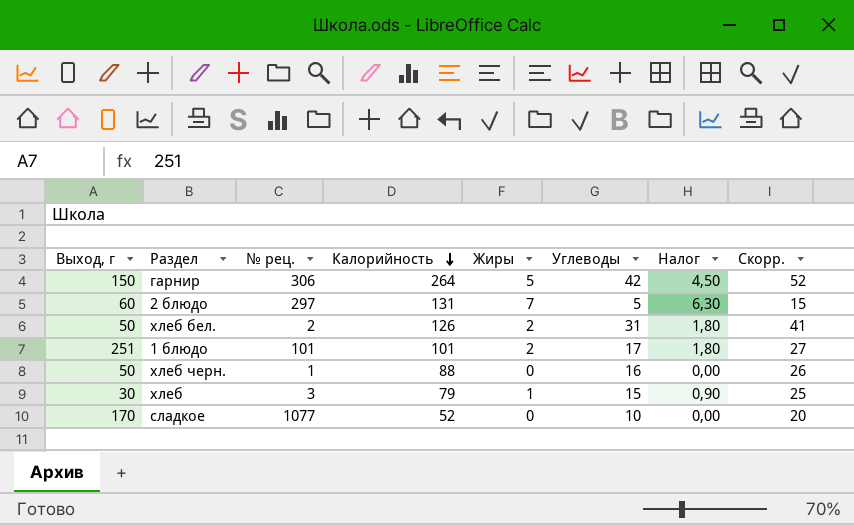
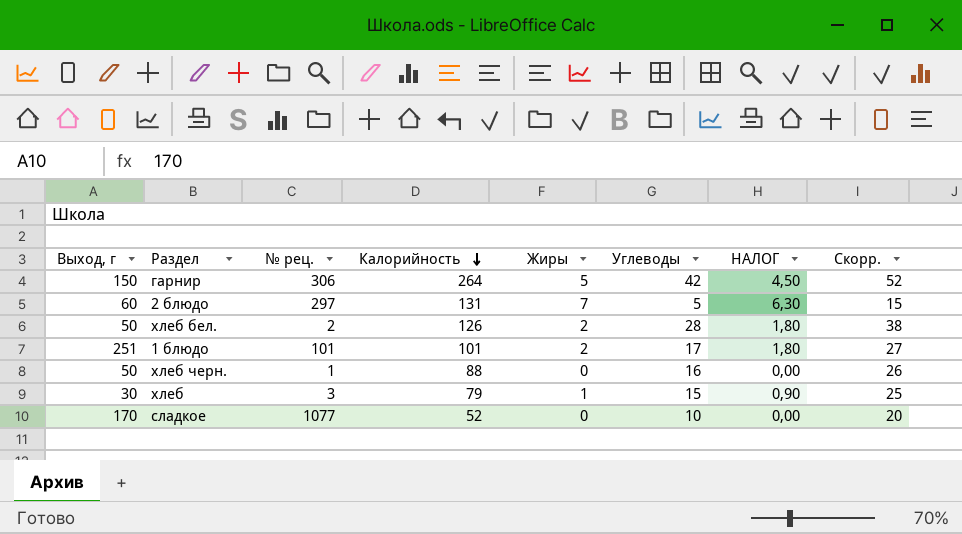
column name: Налог -> НАЛОГ
хлеб бел. | Углеводы: 31 -> 28
хлеб бел. | Скорр.: 41 -> 38

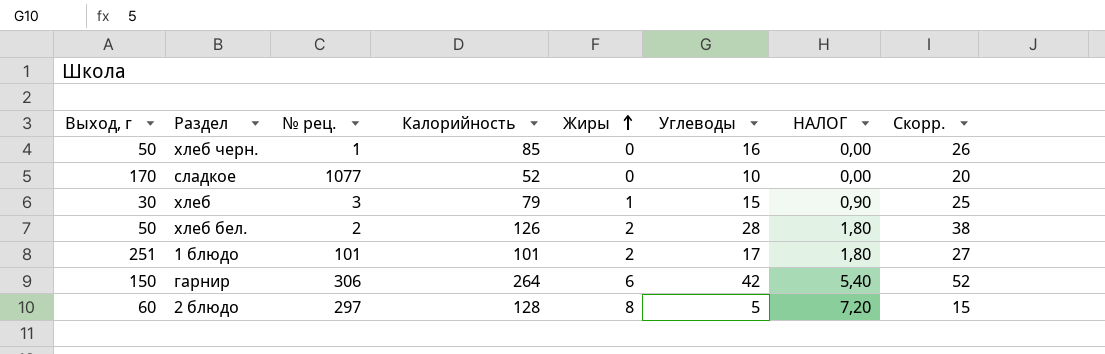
row order: Калорийность descending -> Жиры ascending
хлеб черн. | Калорийность: 88 -> 85
гарнир | Жиры: 5 -> 6
гарнир | НАЛОГ: 4,50 -> 5,40
2 блюдо | Калорийность: 131 -> 128
2 блюдо | Жиры: 7 -> 8
2 блюдо | НАЛОГ: 6,30 -> 7,20

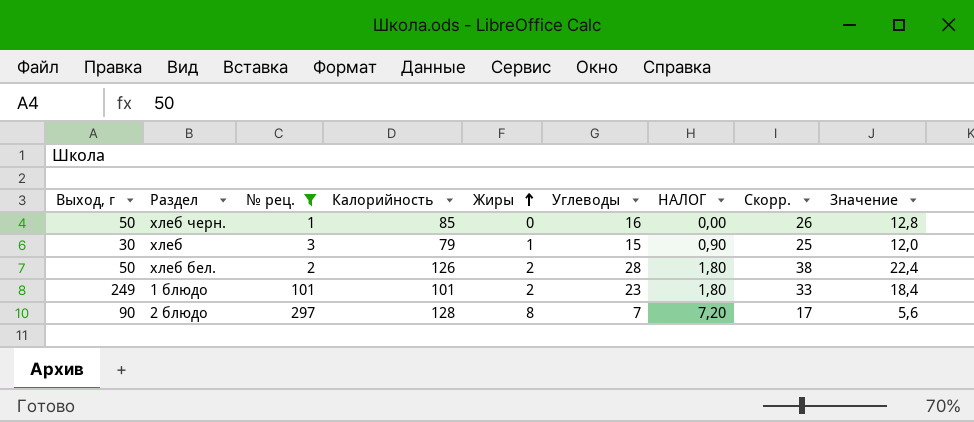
filter: none -> № рец. <= 297
column Значение | formula: none -> [Углеводы] * 0,8
1 блюдо | Выход, г: 251 -> 249
1 блюдо | Углеводы: 17 -> 23
1 блюдо | Скорр.: 27 -> 33
2 блюдо | Выход, г: 60 -> 90
2 блюдо | Углеводы: 5 -> 7
2 блюдо | Скорр.: 15 -> 17

